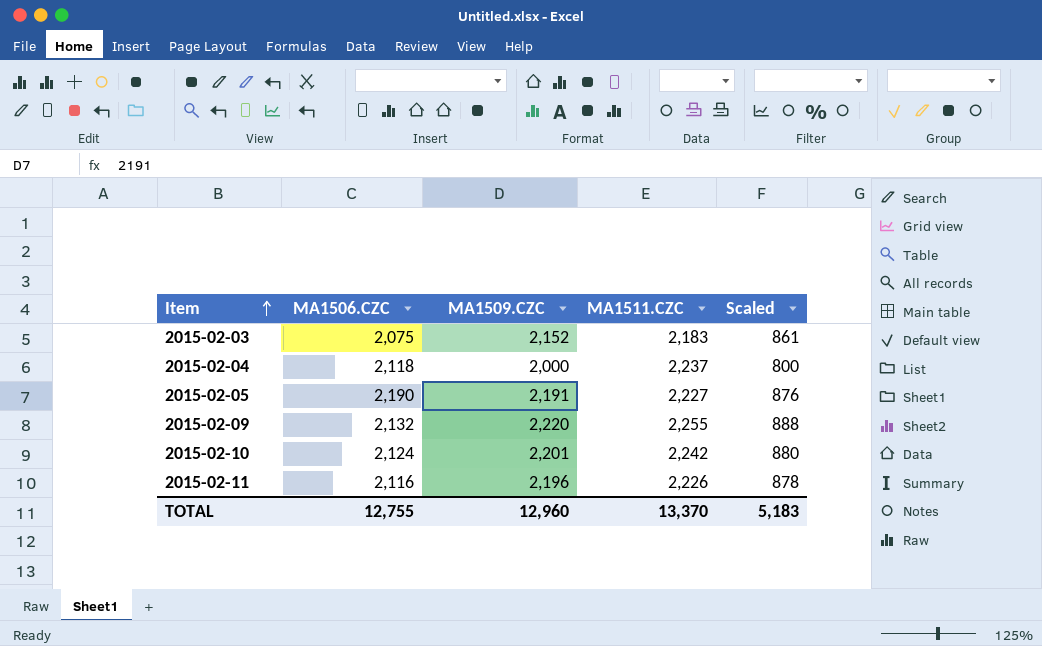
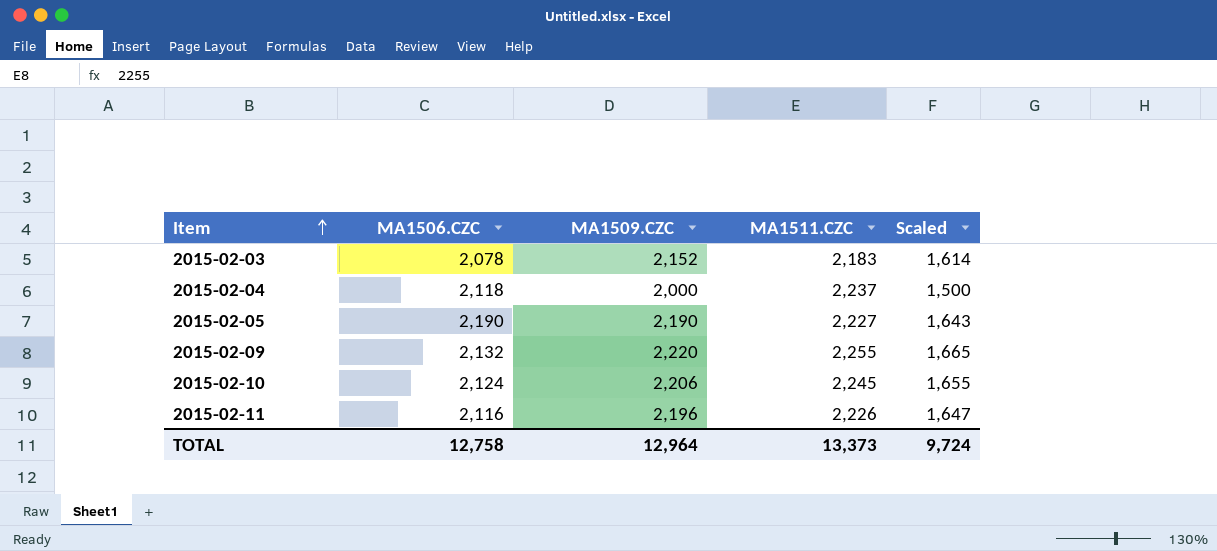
column Scaled | formula: [MA1509.CZC] * 0.4 -> [MA1509.CZC] * 0.75
2015-02-03 | MA1506.CZC: 2,075 -> 2,078
2015-02-05 | MA1509.CZC: 2,191 -> 2,190
2015-02-10 | MA1509.CZC: 2,201 -> 2,206
2015-02-10 | MA1511.CZC: 2,242 -> 2,245
TOTAL | MA1506.CZC: 12,755 -> 12,758
TOTAL | MA1509.CZC: 12,960 -> 12,964
TOTAL | MA1511.CZC: 13,370 -> 13,373
TOTAL | Scaled: 5,183 -> 9,724

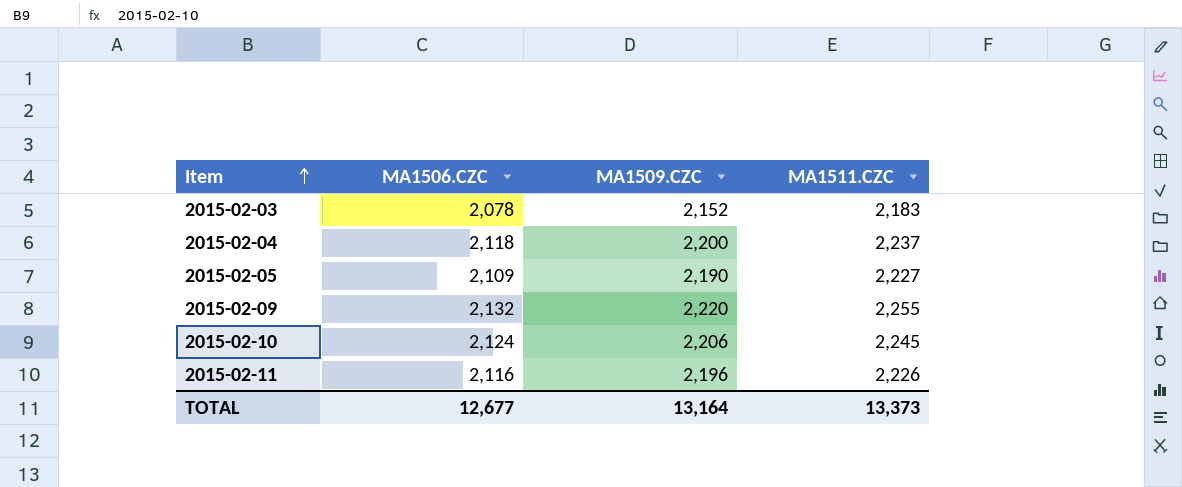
column Scaled | formula: [MA1509.CZC] * 0.75 -> none
2015-02-04 | MA1509.CZC: 2,000 -> 2,200
2015-02-05 | MA1506.CZC: 2,190 -> 2,109
TOTAL | MA1506.CZC: 12,758 -> 12,677
TOTAL | MA1509.CZC: 12,964 -> 13,164

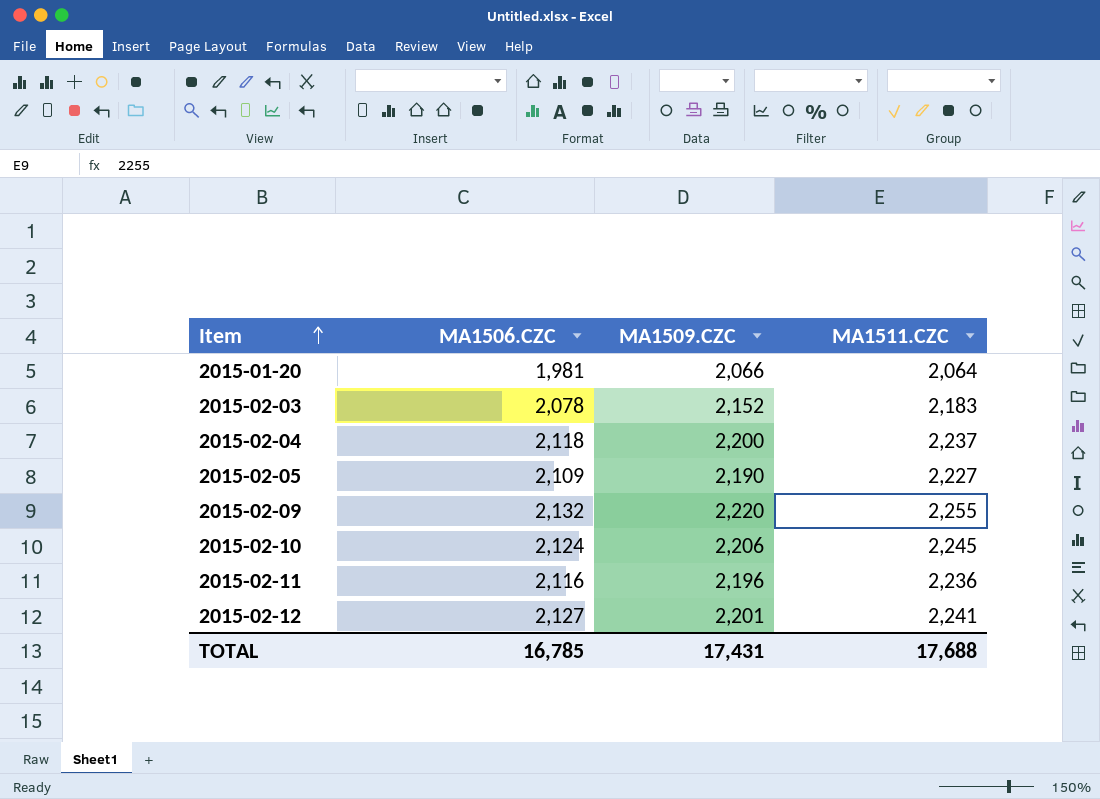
row 2015-01-20: none -> 1,981 | 2,066 | 2,064
2015-02-11 | MA1511.CZC: 2,226 -> 2,236
row 2015-02-12: none -> 2,127 | 2,201 | 2,241
TOTAL | MA1506.CZC: 12,677 -> 16,785
TOTAL | MA1509.CZC: 13,164 -> 17,431
TOTAL | MA1511.CZC: 13,373 -> 17,688

